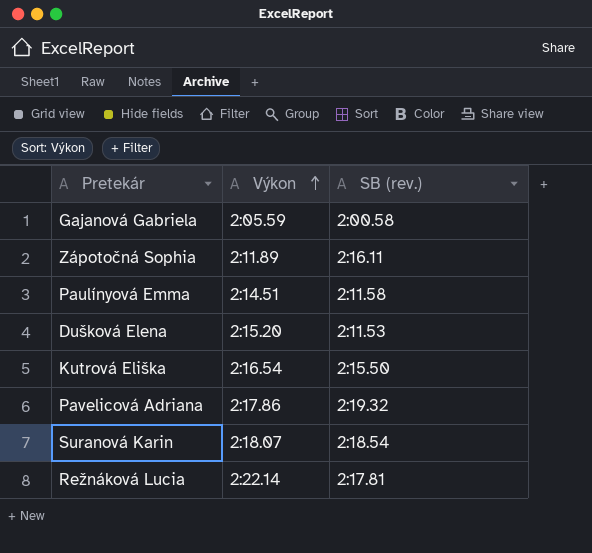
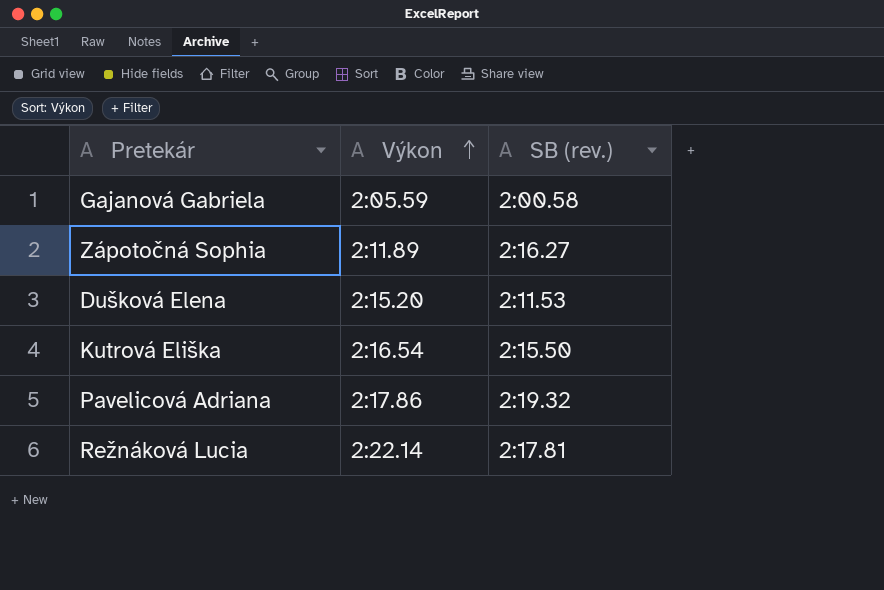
row Paulínyová Emma: 2:14.51 | 2:11.58 -> none
row Suranová Karin: 2:18.07 | 2:18.54 -> none
Zápotočná Sophia | SB (rev.): 2:16.11 -> 2:16.27

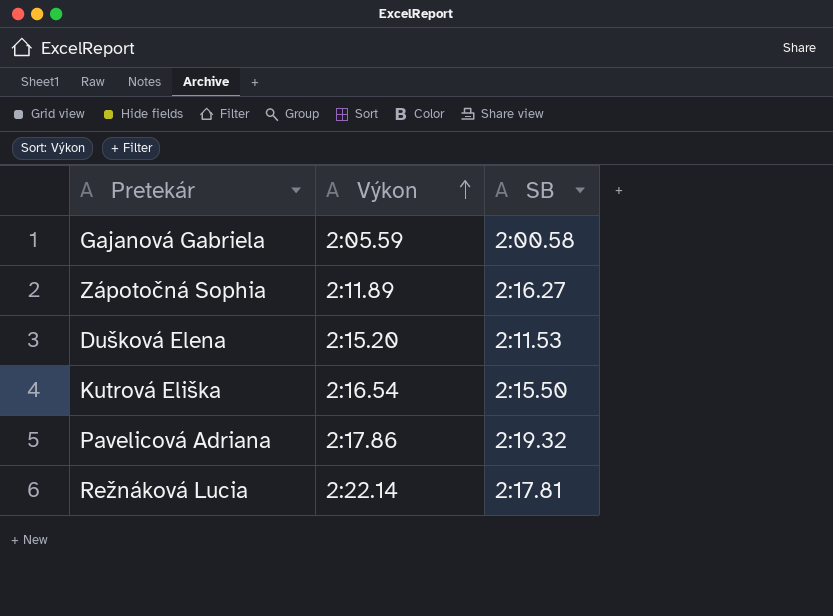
column name: SB (rev.) -> SB

